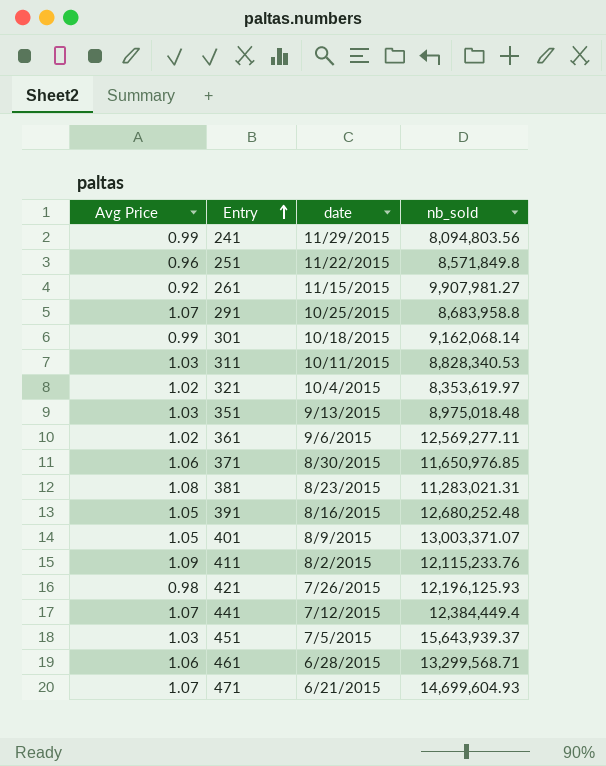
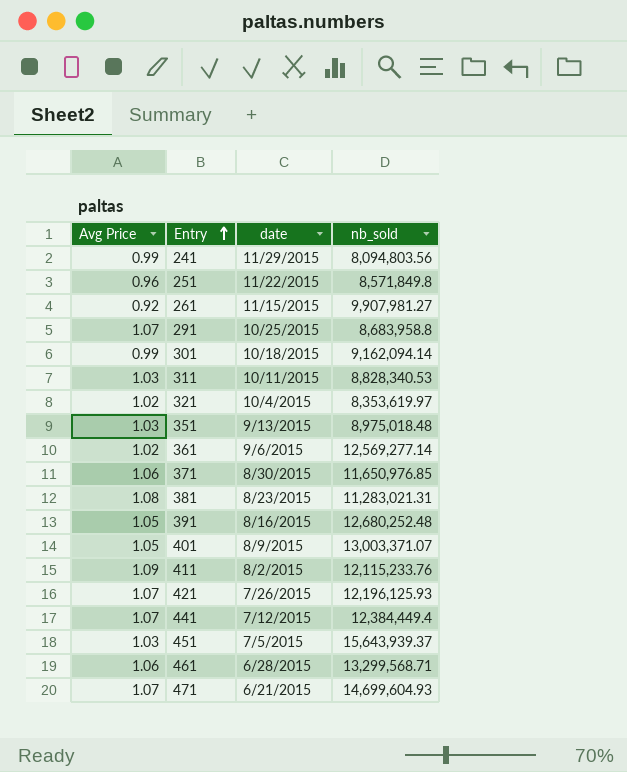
301 | nb_sold: 9,162,068.14 -> 9,162,094.14
361 | nb_sold: 12,569,277.11 -> 12,569,277.14
421 | Avg Price: 0.98 -> 1.07

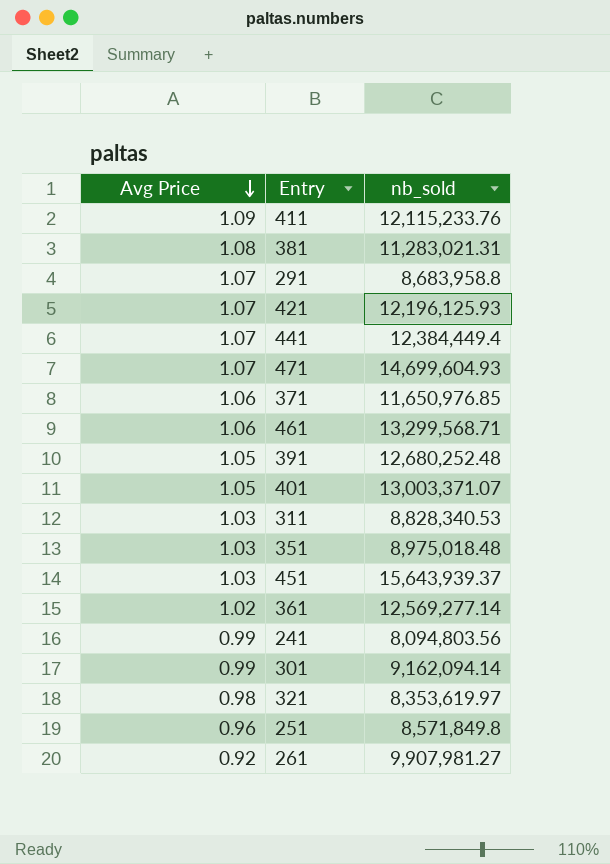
row order: Entry ascending -> Avg Price descending
column date | position: 3 -> none
321 | Avg Price: 1.02 -> 0.98

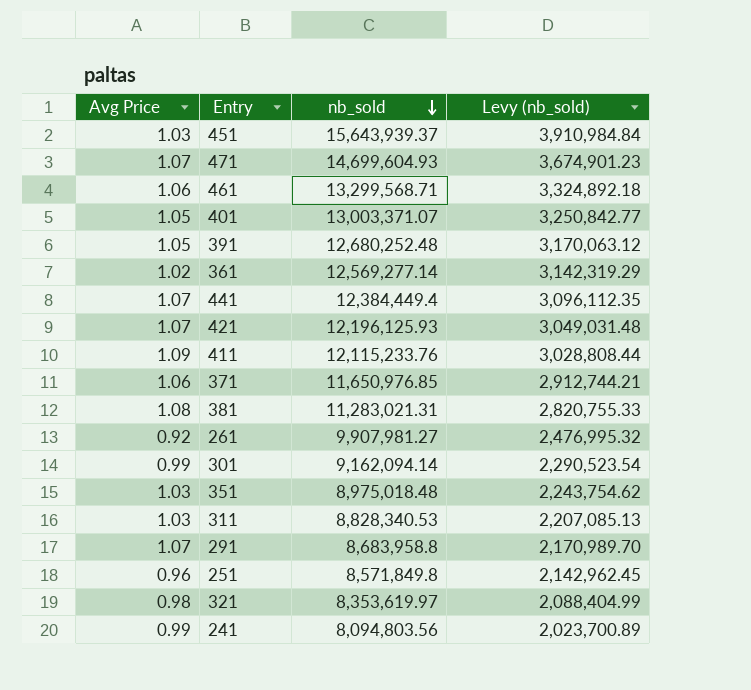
row order: Avg Price descending -> nb_sold descending
column Levy (nb_sold) | formula: none -> [nb_sold] * 0.25

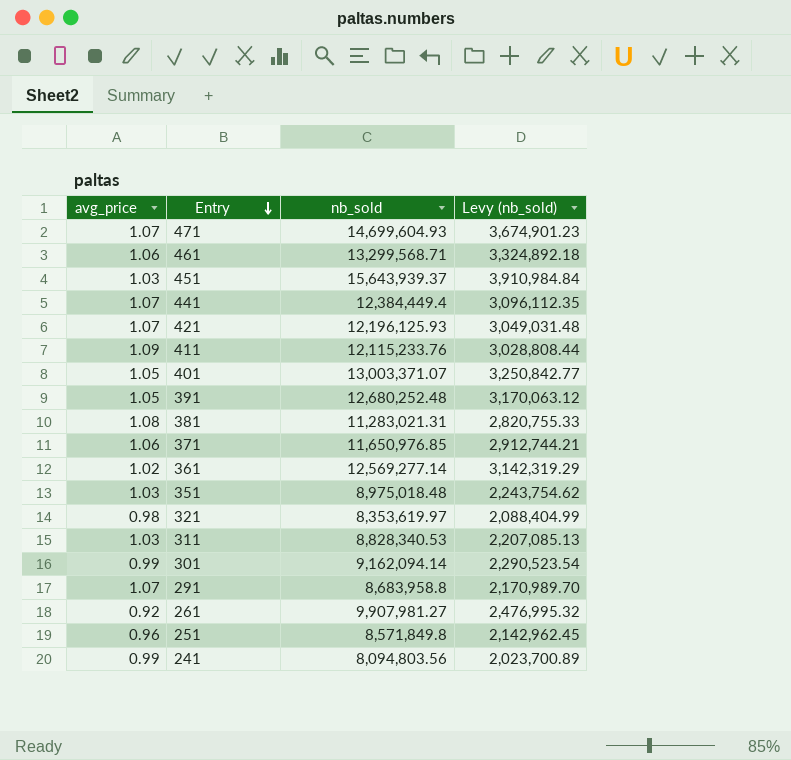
row order: nb_sold descending -> Entry descending
column name: Avg Price -> avg_price

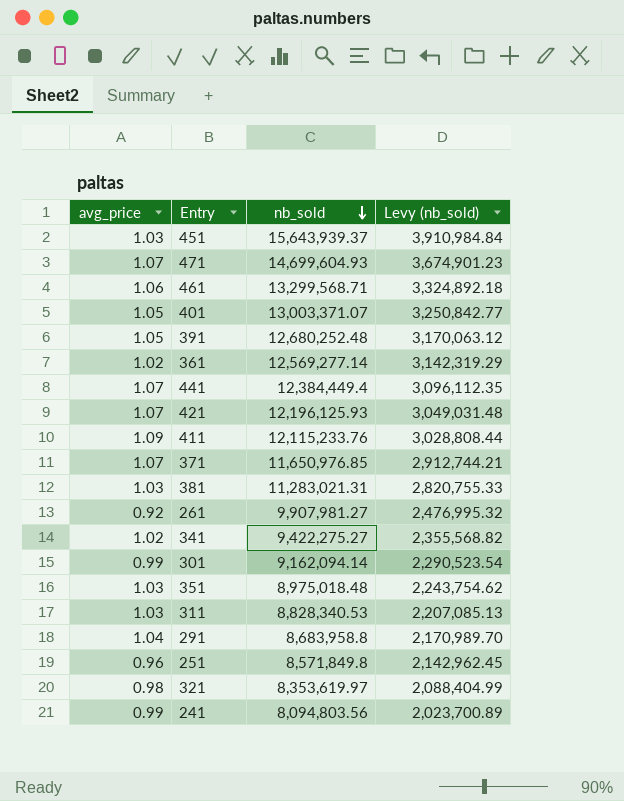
row order: Entry descending -> nb_sold descending
371 | avg_price: 1.06 -> 1.07
381 | avg_price: 1.08 -> 1.03
row 341: none -> 1.02 | 9,422,275.27 | 2,355,568.82
291 | avg_price: 1.07 -> 1.04

